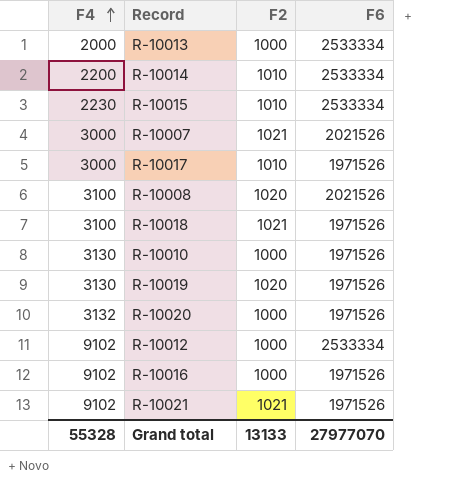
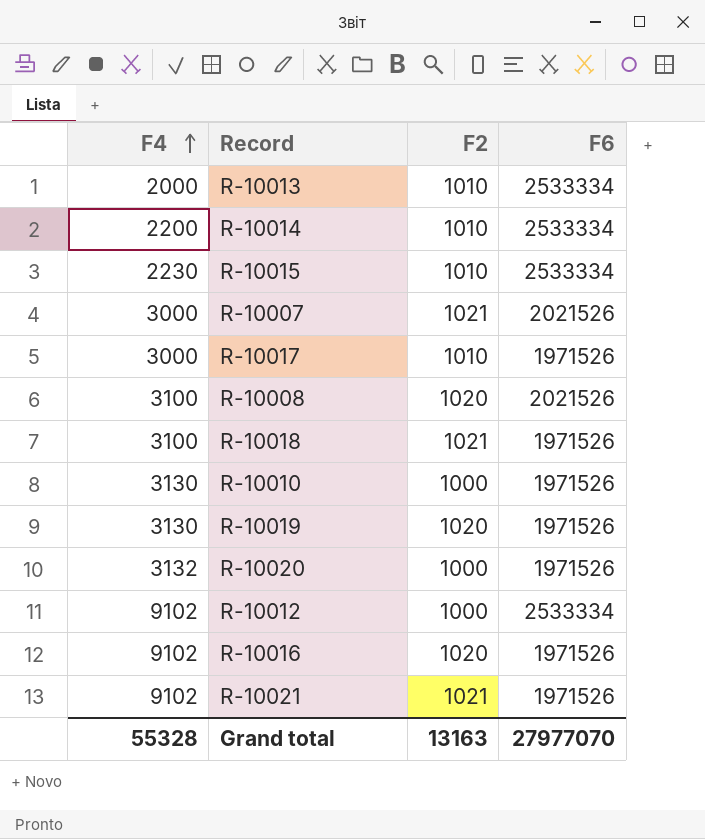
R-10013 | F2: 1000 -> 1010
R-10016 | F2: 1000 -> 1020
Grand total | F2: 13133 -> 13163

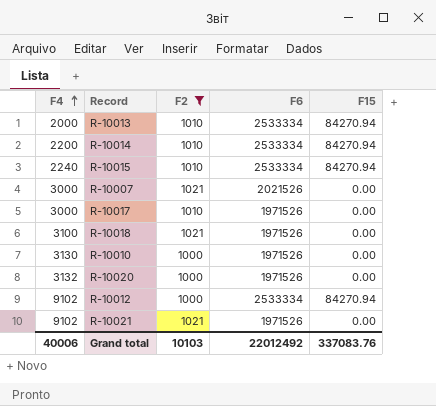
filter: none -> F2 != 1020
column F15 | position: none -> 5
R-10015 | F4: 2230 -> 2240
Grand total | F4: 55328 -> 40006
Grand total | F2: 13163 -> 10103
Grand total | F6: 27977070 -> 22012492

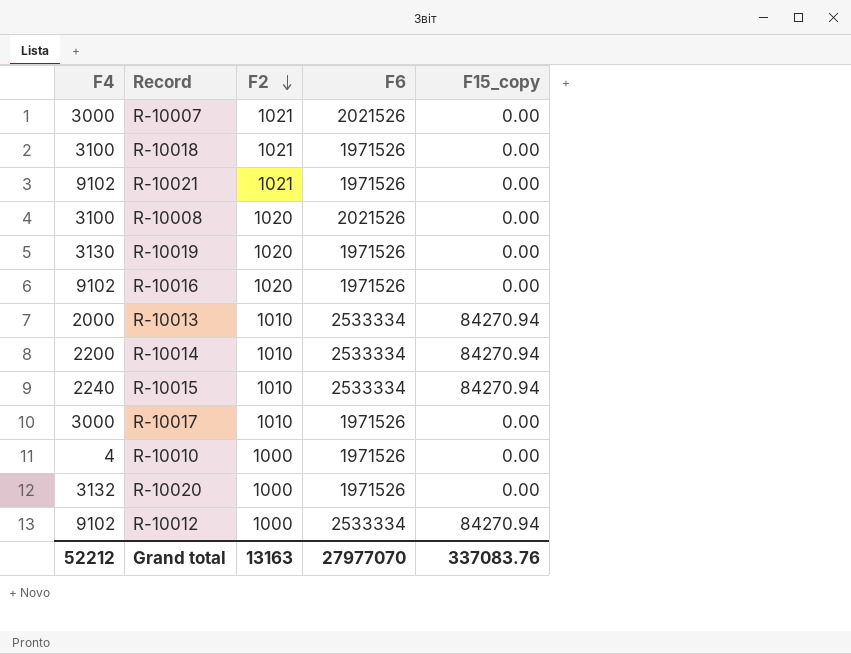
filter: F2 != 1020 -> none
row order: F4 ascending -> F2 descending
column name: F15 -> F15_copy
R-10010 | F4: 3130 -> 4
Grand total | F4: 40006 -> 52212
Grand total | F2: 10103 -> 13163
Grand total | F6: 22012492 -> 27977070

